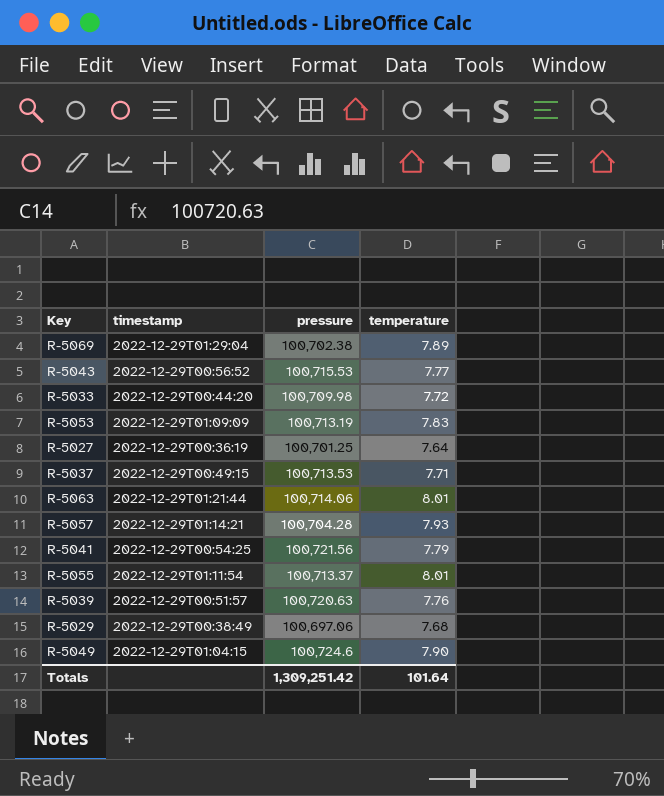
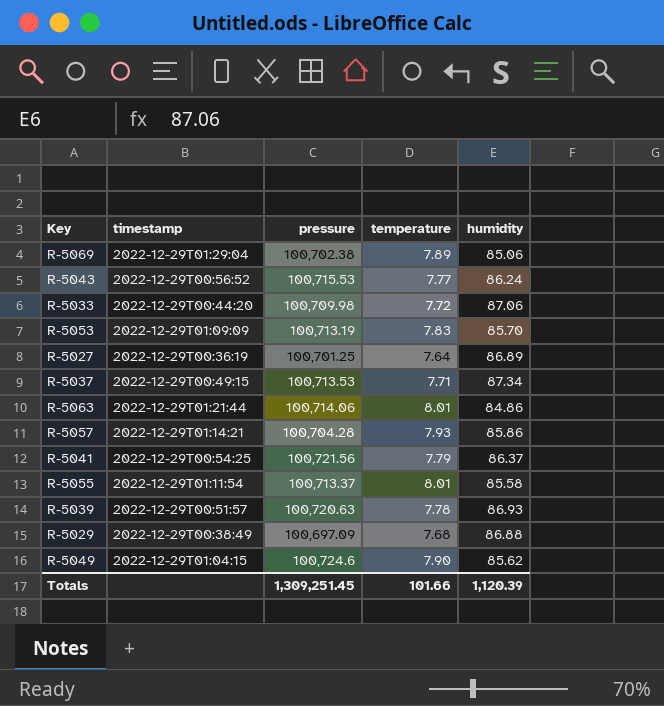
column humidity | position: none -> 5
R-5039 | temperature: 7.76 -> 7.78
R-5029 | pressure: 100,697.06 -> 100,697.09
Totals | pressure: 1,309,251.42 -> 1,309,251.45
Totals | temperature: 101.64 -> 101.66

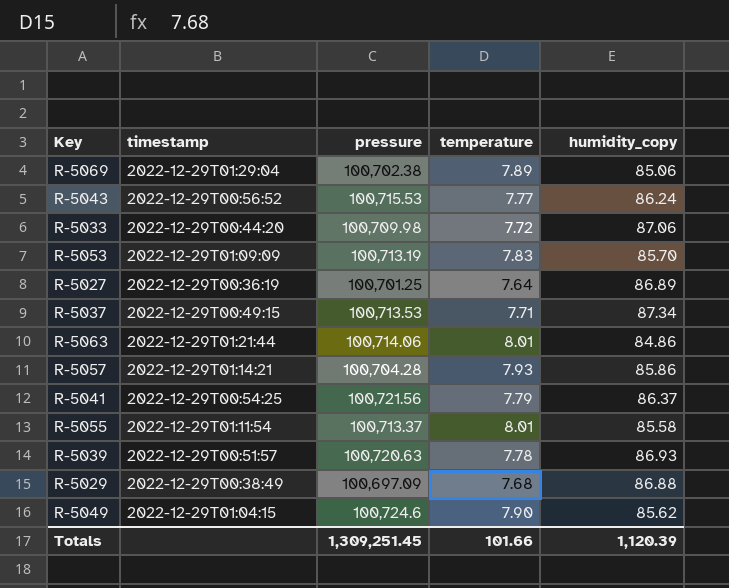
column name: humidity -> humidity_copy

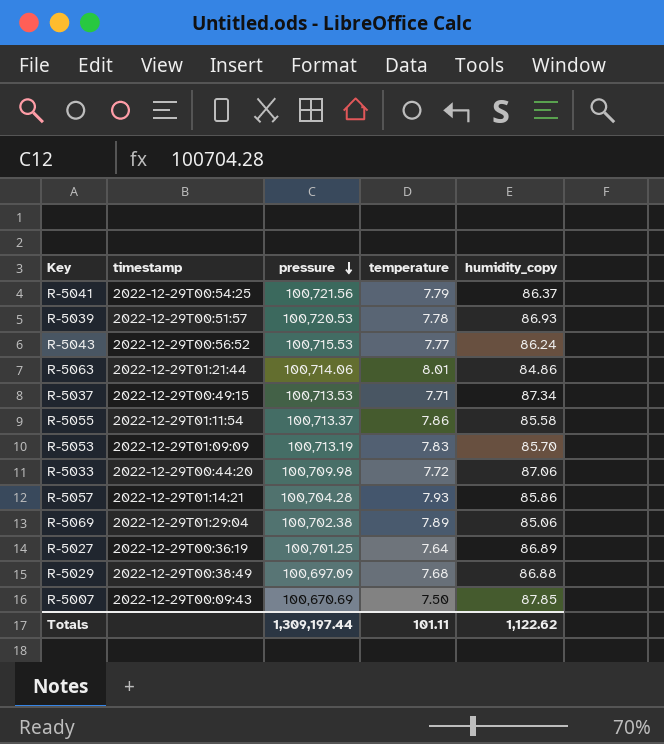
row order: none -> pressure descending
row R-5049: 2022-12-29T01:04:15 | 100,724.6 | 7.90 | 85.62 -> none
R-5039 | pressure: 100,720.63 -> 100,720.53
R-5055 | temperature: 8.01 -> 7.86
row R-5007: none -> 2022-12-29T00:09:43 | 100,670.69 | 7.50 | 87.85
Totals | pressure: 1,309,251.45 -> 1,309,197.44
Totals | temperature: 101.66 -> 101.11
Totals | humidity_copy: 1,120.39 -> 1,122.62

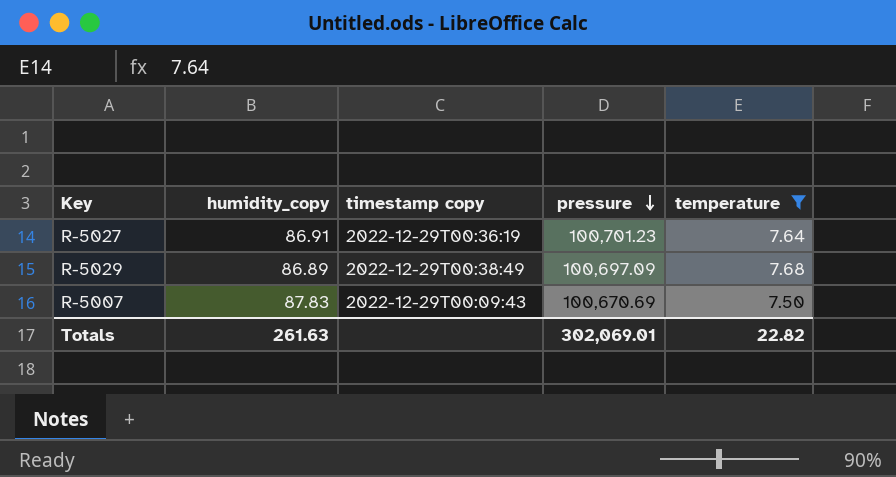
filter: none -> temperature <= 7.68
column humidity_copy | position: 5 -> 2
column name: timestamp -> timestamp copy
R-5027 | humidity_copy: 86.89 -> 86.91
R-5027 | pressure: 100,701.25 -> 100,701.23
R-5029 | humidity_copy: 86.88 -> 86.89
R-5007 | humidity_copy: 87.85 -> 87.83
Totals | humidity_copy: 1,122.62 -> 261.63
Totals | pressure: 1,309,197.44 -> 302,069.01
Totals | temperature: 101.11 -> 22.82

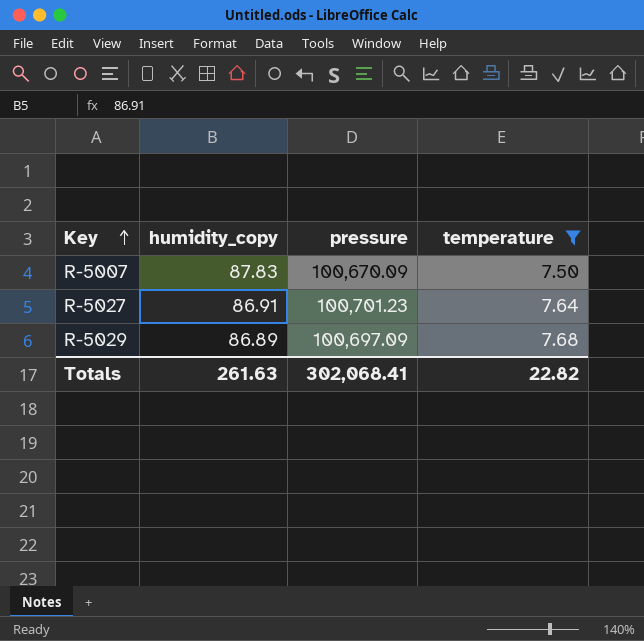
row order: pressure descending -> Key ascending
column timestamp copy | position: 3 -> none
R-5007 | pressure: 100,670.69 -> 100,670.09
Totals | pressure: 302,069.01 -> 302,068.41

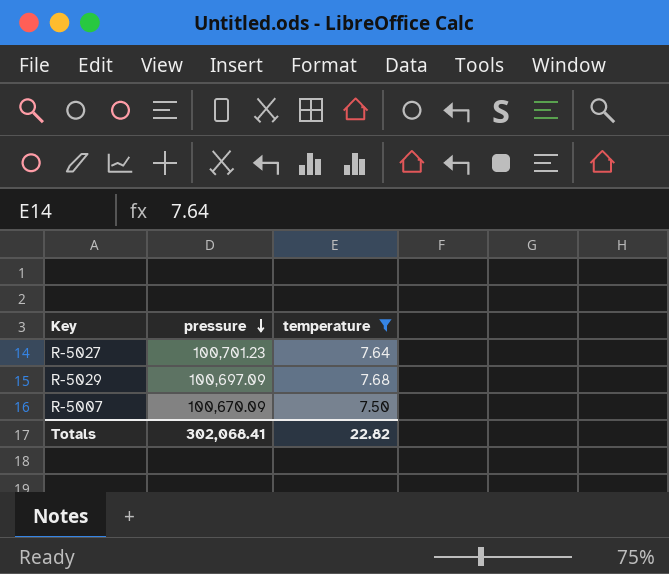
row order: Key ascending -> pressure descending
column humidity_copy | position: 2 -> none

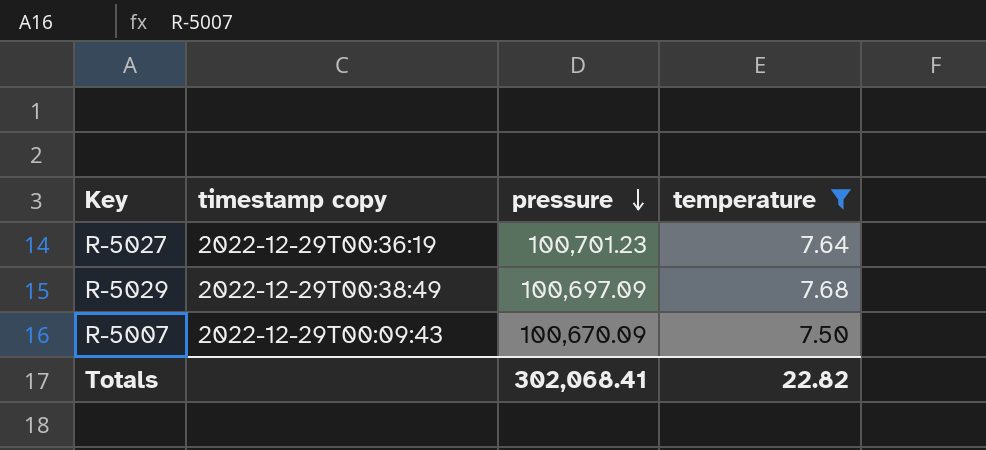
column timestamp copy | position: none -> 2

